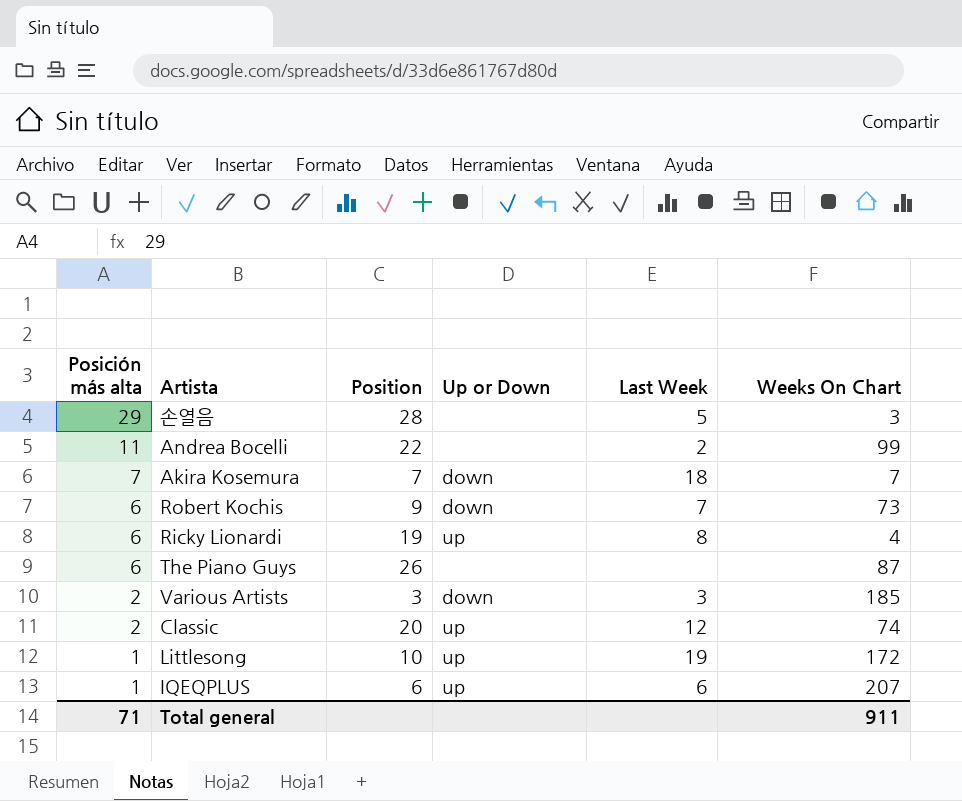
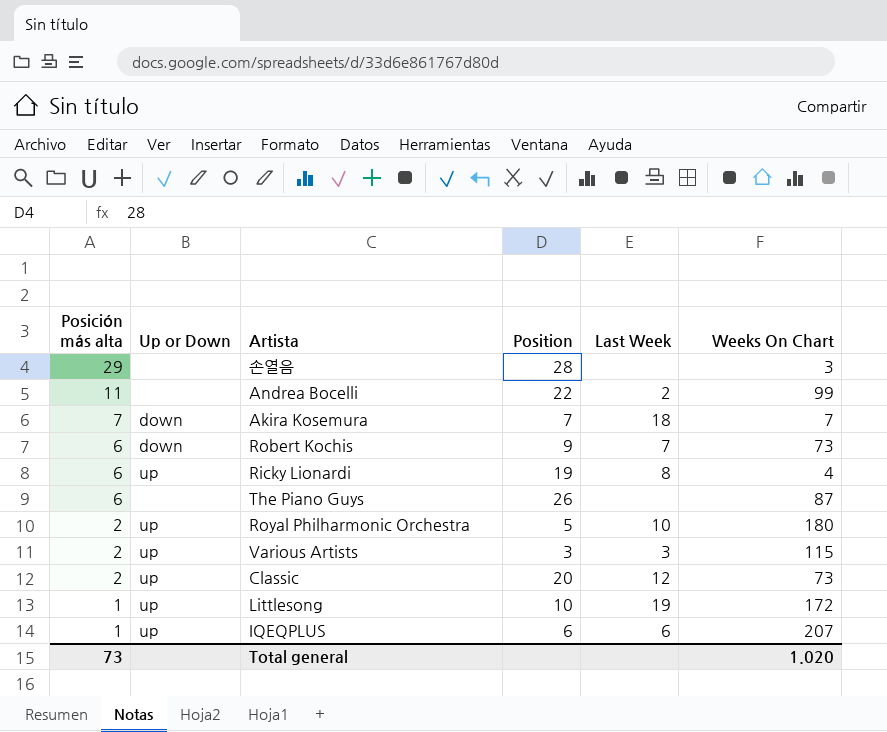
column Up or Down | position: 4 -> 2
손열음 | Last Week: 5 -> none
row Royal Philharmonic Orchestra: none -> 2 | up | 5 | 10 | 180
Various Artists | Up or Down: down -> up
Various Artists | Weeks On Chart: 185 -> 115
Classic | Weeks On Chart: 74 -> 73
Total general | Posición más alta: 71 -> 73
Total general | Weeks On Chart: 911 -> 1.020

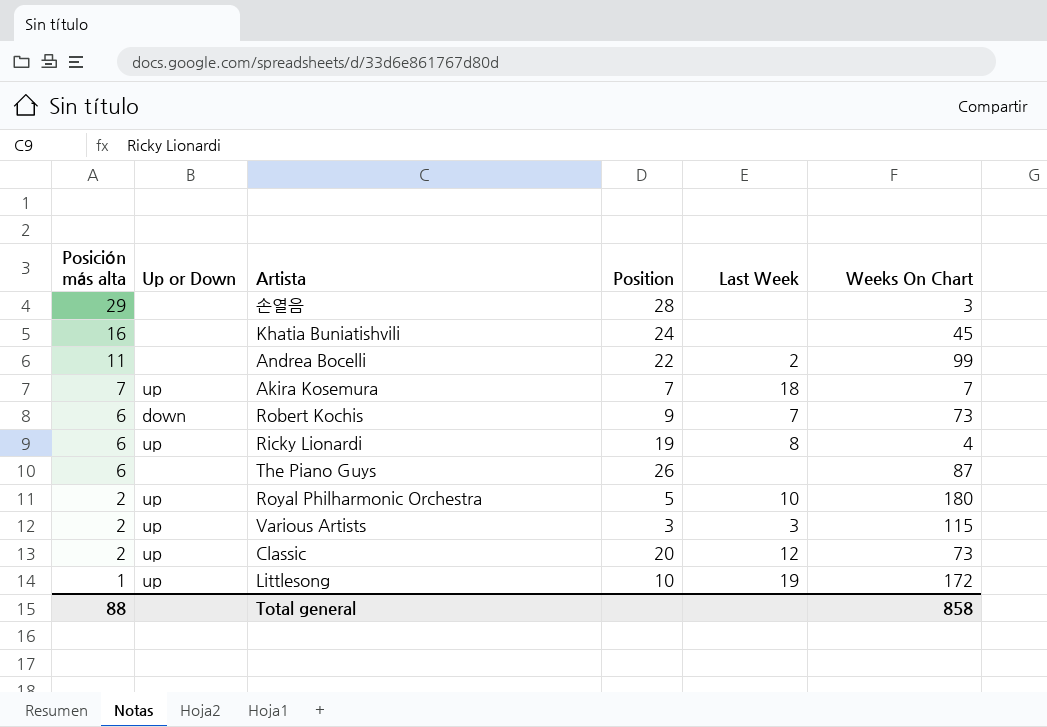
row IQEQPLUS: 1 | up | 6 | 6 | 207 -> none
row Khatia Buniatishvili: none -> 16 | none | 24 | none | 45
Akira Kosemura | Up or Down: down -> up
Total general | Posición más alta: 73 -> 88
Total general | Weeks On Chart: 1.020 -> 858

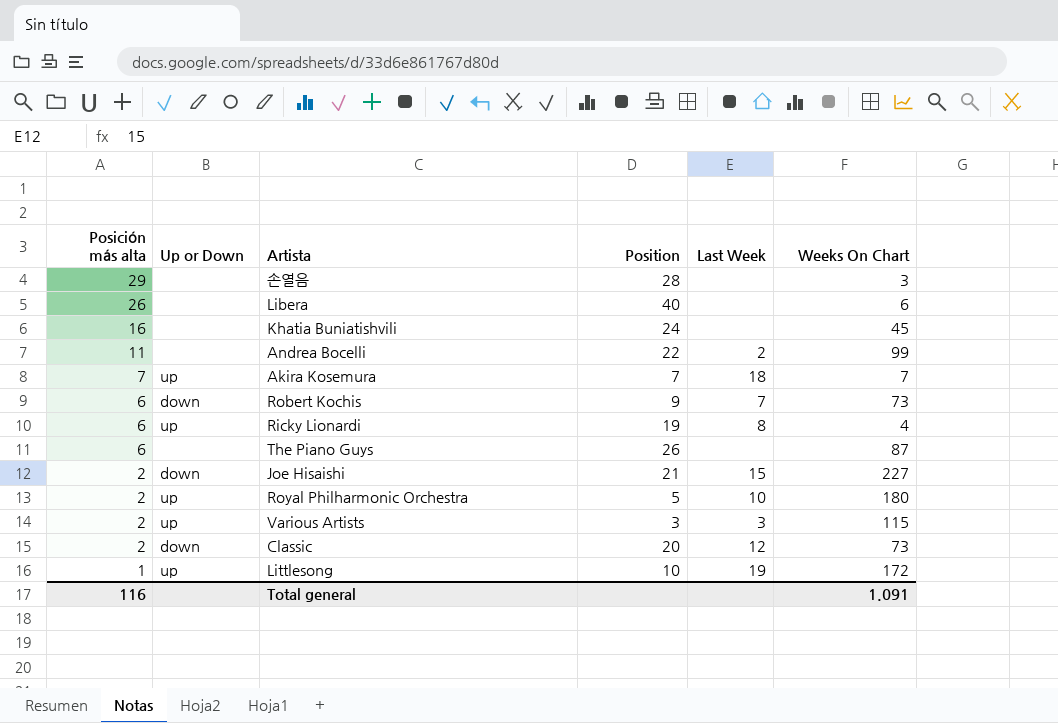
row Libera: none -> 26 | none | 40 | none | 6
row Joe Hisaishi: none -> 2 | down | 21 | 15 | 227
Classic | Up or Down: up -> down
Total general | Posición más alta: 88 -> 116
Total general | Weeks On Chart: 858 -> 1.091

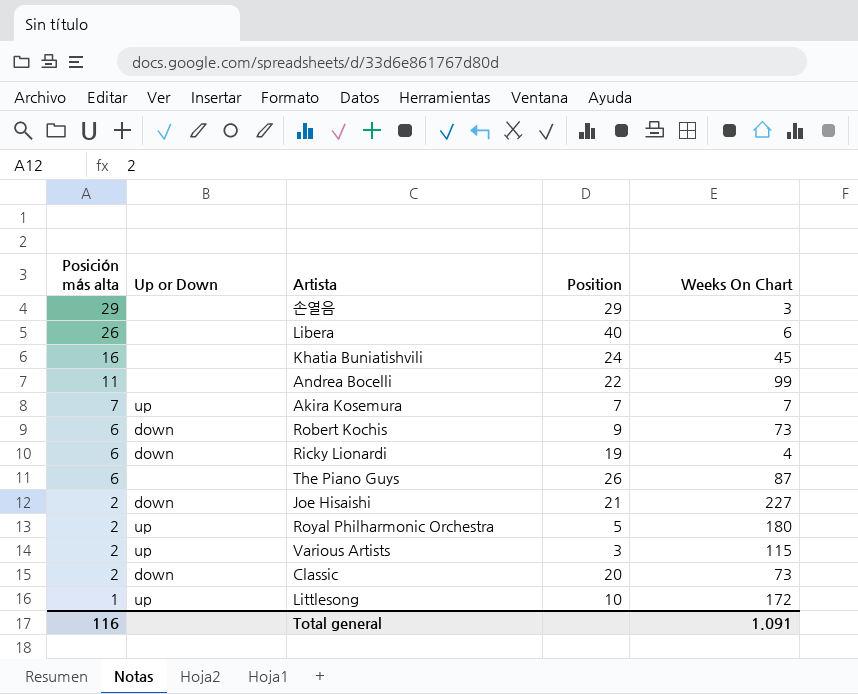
column Last Week | position: 5 -> none
손열음 | Position: 28 -> 29
Ricky Lionardi | Up or Down: up -> down

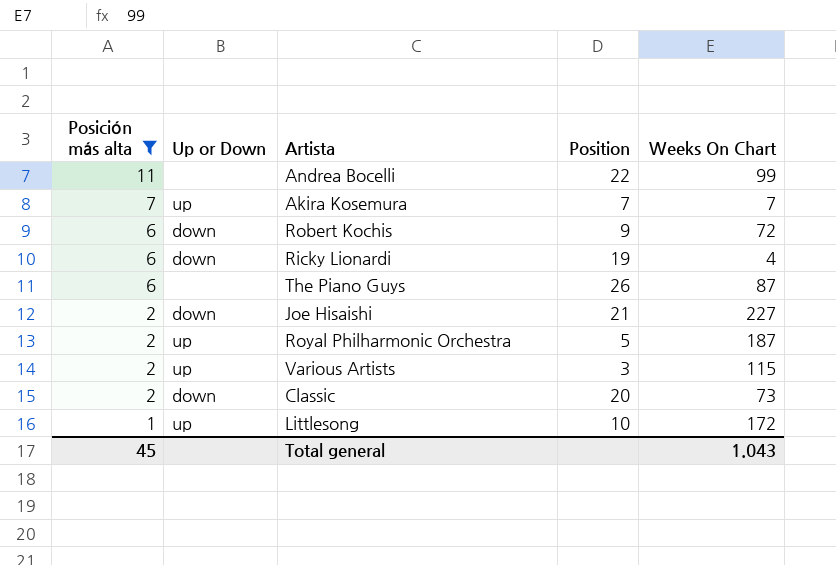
filter: none -> Posición más alta <= 11
Robert Kochis | Weeks On Chart: 73 -> 72
Royal Philharmonic Orchestra | Weeks On Chart: 180 -> 187
Total general | Posición más alta: 116 -> 45
Total general | Weeks On Chart: 1.091 -> 1.043

